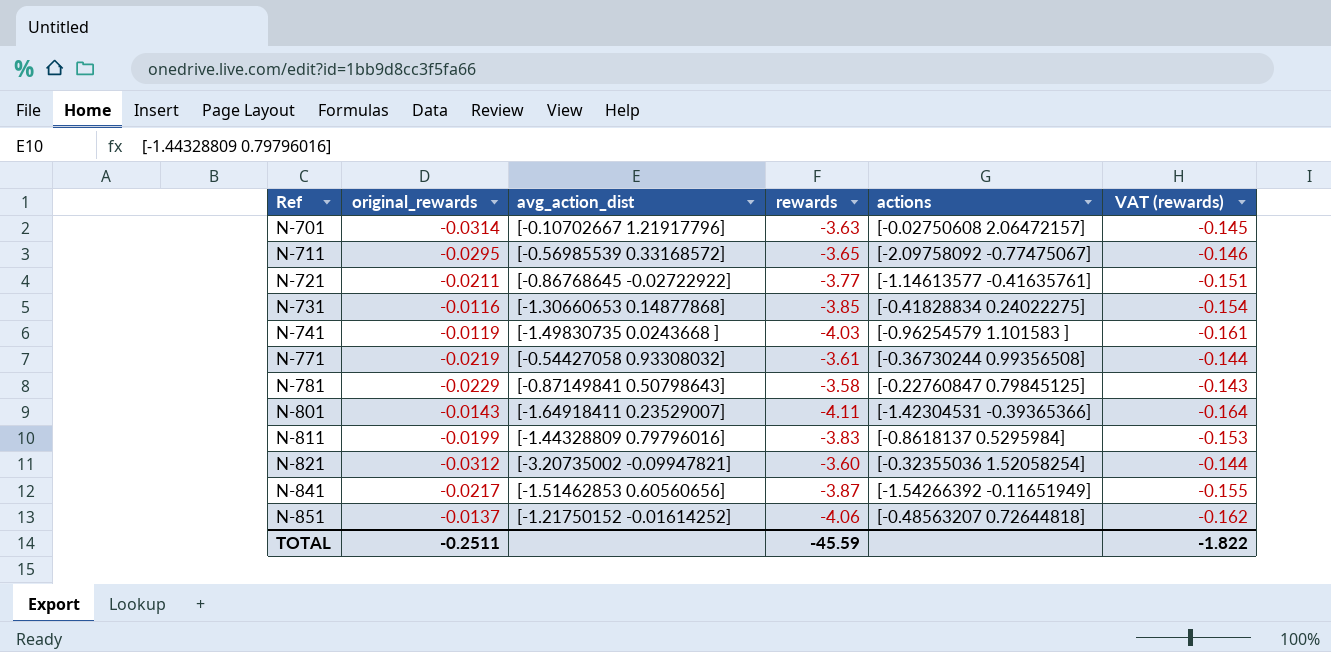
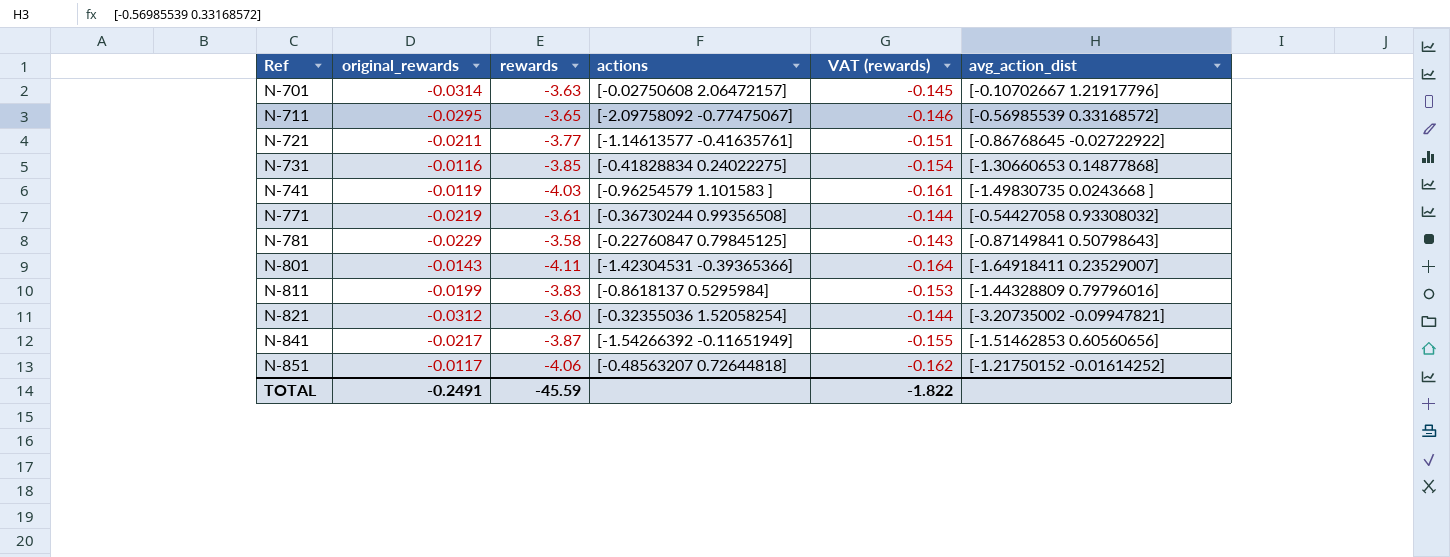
column avg_action_dist | position: 3 -> 6
N-851 | original_rewards: -0.0137 -> -0.0117
TOTAL | original_rewards: -0.2511 -> -0.2491

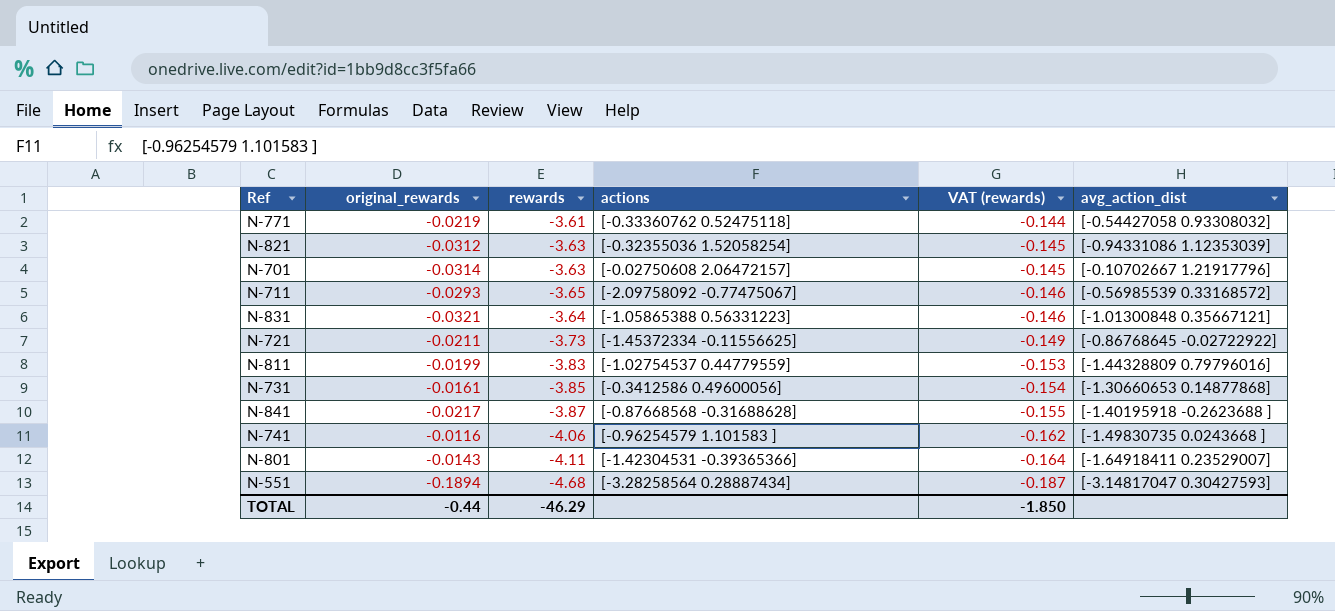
row order: Ref ascending -> VAT (rewards) descending
row N-781: -0.0229 | -3.58 | [-0.22760847 0.79845125] | -0.143 | [-0.87149841 0.50798643] -> none
row N-851: -0.0117 | -4.06 | [-0.48563207 0.72644818] | -0.162 | [-1.21750152 -0.01614252] -> none
N-771 | actions: [-0.36730244 0.99356508] -> [-0.33360762 0.52475118]
N-821 | rewards: -3.60 -> -3.63
N-821 | VAT (rewards): -0.144 -> -0.145
N-821 | avg_action_dist: [-3.20735002 -0.09947821] -> [-0.94331086 1.12353039]
N-711 | original_rewards: -0.0295 -> -0.0293
row N-831: none -> -0.0321 | -3.64 | [-1.05865388 0.56331223] | -0.146 | [-1.01300848 0.35667121]
N-721 | rewards: -3.77 -> -3.73
N-721 | actions: [-1.14613577 -0.41635761] -> [-1.45372334 -0.11556625]
N-721 | VAT (rewards): -0.151 -> -0.149
N-811 | actions: [-0.8618137 0.5295984] -> [-1.02754537 0.44779559]
N-731 | original_rewards: -0.0116 -> -0.0161
N-731 | actions: [-0.41828834 0.24022275] -> [-0.3412586 0.49600056]
N-841 | actions: [-1.54266392 -0.11651949] -> [-0.87668568 -0.31688628]
N-841 | avg_action_dist: [-1.51462853 0.60560656] -> [-1.40195918 -0.2623688 ]
N-741 | original_rewards: -0.0119 -> -0.0116
N-741 | rewards: -4.03 -> -4.06
N-741 | VAT (rewards): -0.161 -> -0.162
row N-551: none -> -0.1894 | -4.68 | [-3.28258564 0.28887434] | -0.187 | [-3.14817047 0.30427593]
TOTAL | original_rewards: -0.2491 -> -0.44
TOTAL | rewards: -45.59 -> -46.29
TOTAL | VAT (rewards): -1.822 -> -1.850

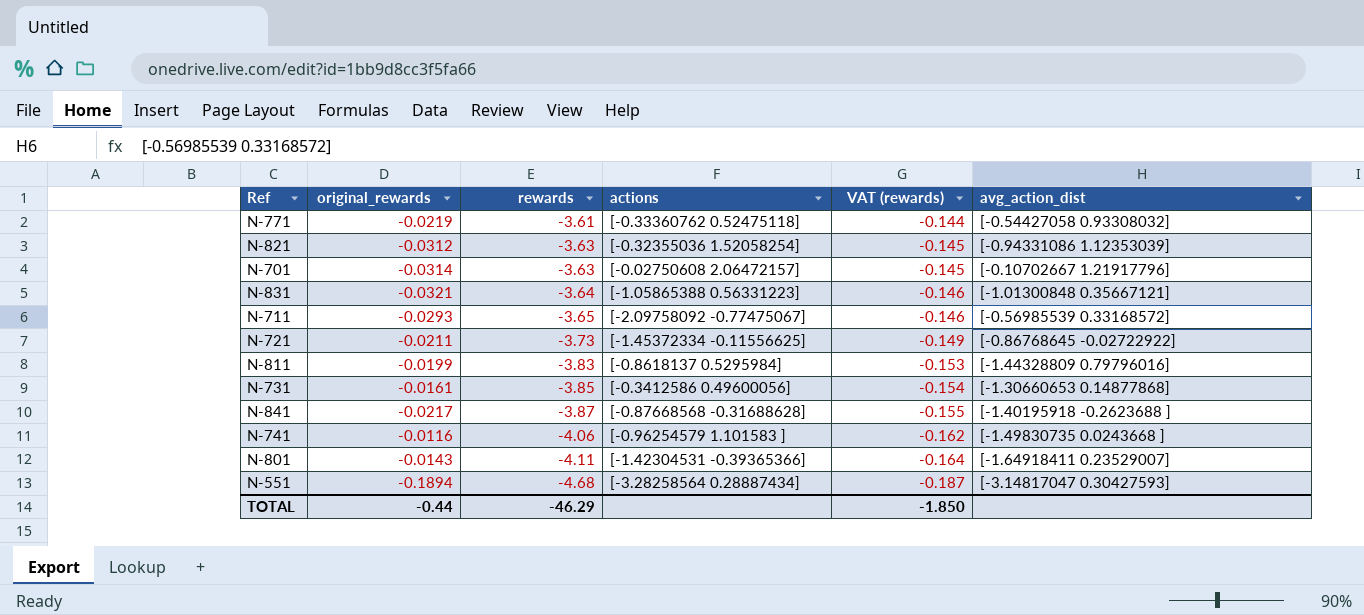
row order: VAT (rewards) descending -> rewards descending
N-811 | actions: [-1.02754537 0.44779559] -> [-0.8618137 0.5295984]

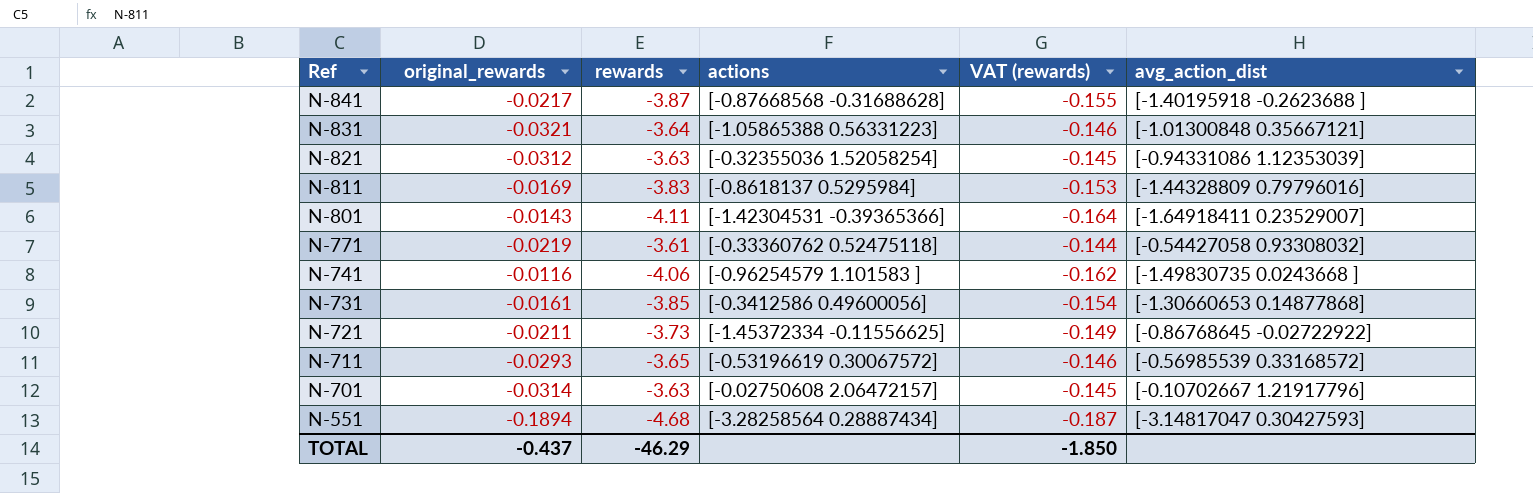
row order: rewards descending -> Ref descending
N-811 | original_rewards: -0.0199 -> -0.0169
N-711 | actions: [-2.09758092 -0.77475067] -> [-0.53196619 0.30067572]
TOTAL | original_rewards: -0.44 -> -0.437

